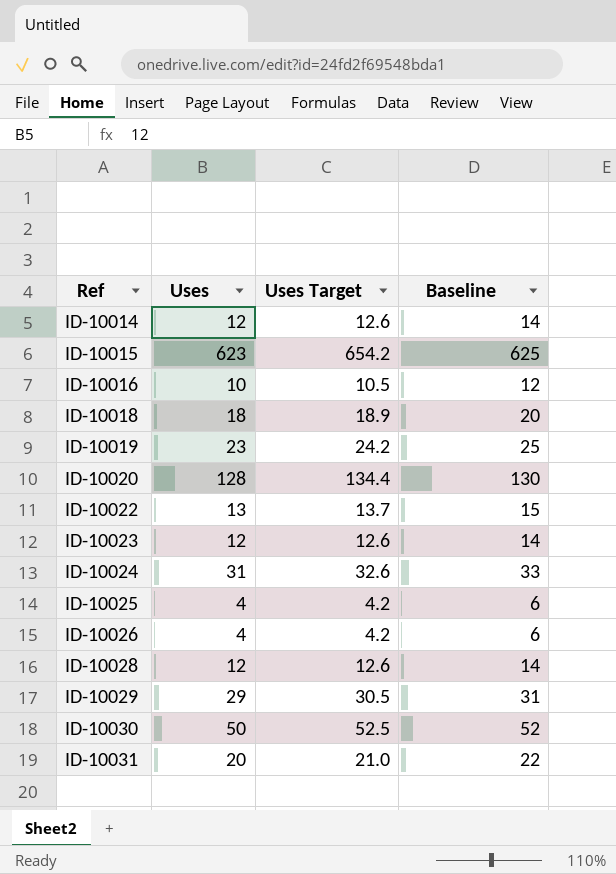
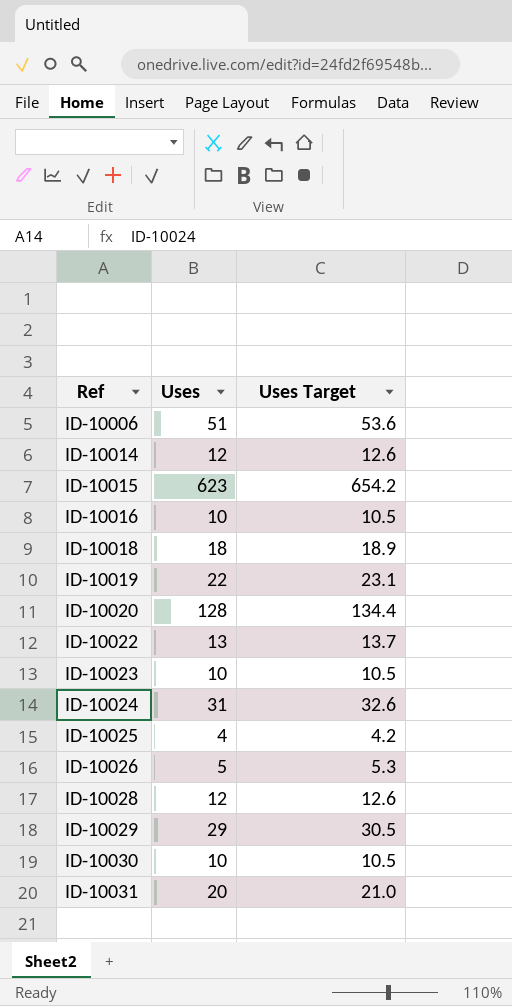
column Baseline | formula: [Uses] + 2 -> none
row ID-10006: none -> 51 | 53.6
ID-10019 | Uses: 23 -> 22
ID-10019 | Uses Target: 24.2 -> 23.1
ID-10023 | Uses: 12 -> 10
ID-10023 | Uses Target: 12.6 -> 10.5
ID-10026 | Uses: 4 -> 5
ID-10026 | Uses Target: 4.2 -> 5.3
ID-10030 | Uses: 50 -> 10
ID-10030 | Uses Target: 52.5 -> 10.5

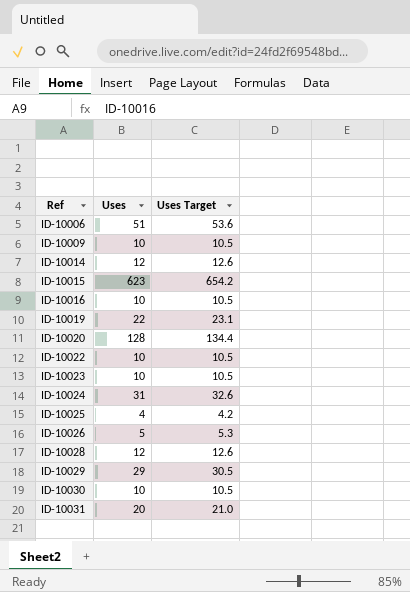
row ID-10018: 18 | 18.9 -> none
row ID-10009: none -> 10 | 10.5
ID-10022 | Uses: 13 -> 10
ID-10022 | Uses Target: 13.7 -> 10.5

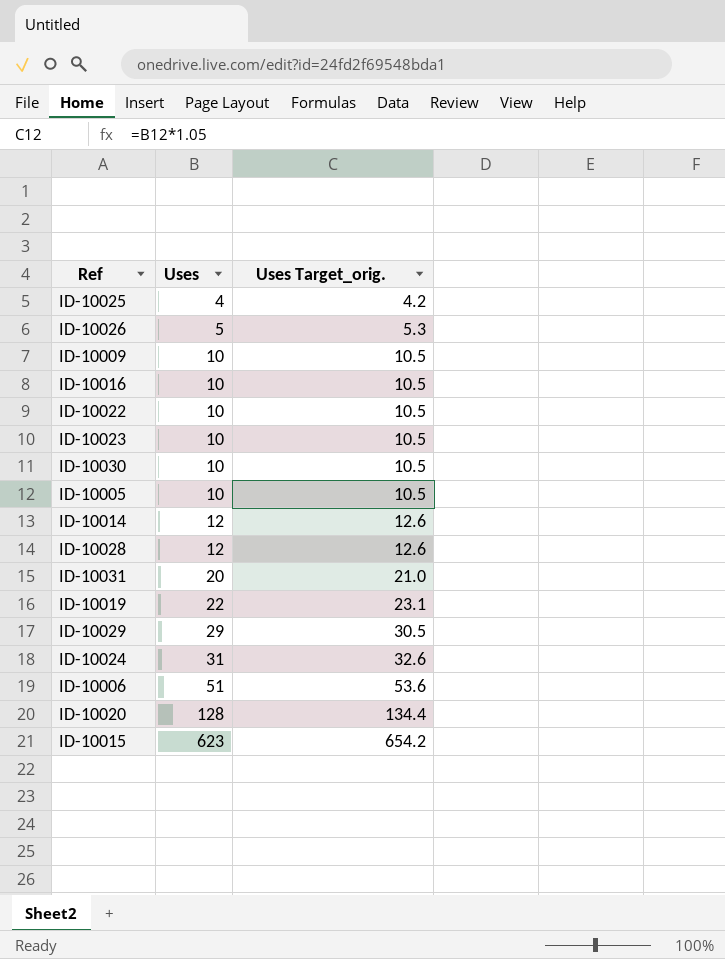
row order: Ref ascending -> Uses ascending
column name: Uses Target -> Uses Target_orig.
row ID-10005: none -> 10 | 10.5

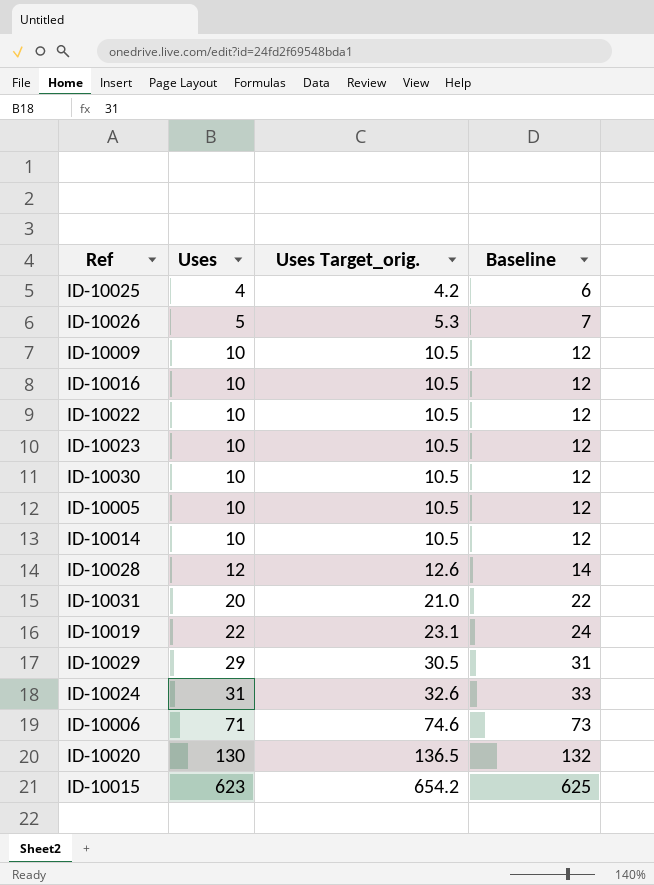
column Baseline | formula: none -> [Uses] + 2
ID-10014 | Uses: 12 -> 10
ID-10014 | Uses Target_orig.: 12.6 -> 10.5
ID-10006 | Uses: 51 -> 71
ID-10006 | Uses Target_orig.: 53.6 -> 74.6
ID-10020 | Uses: 128 -> 130
ID-10020 | Uses Target_orig.: 134.4 -> 136.5

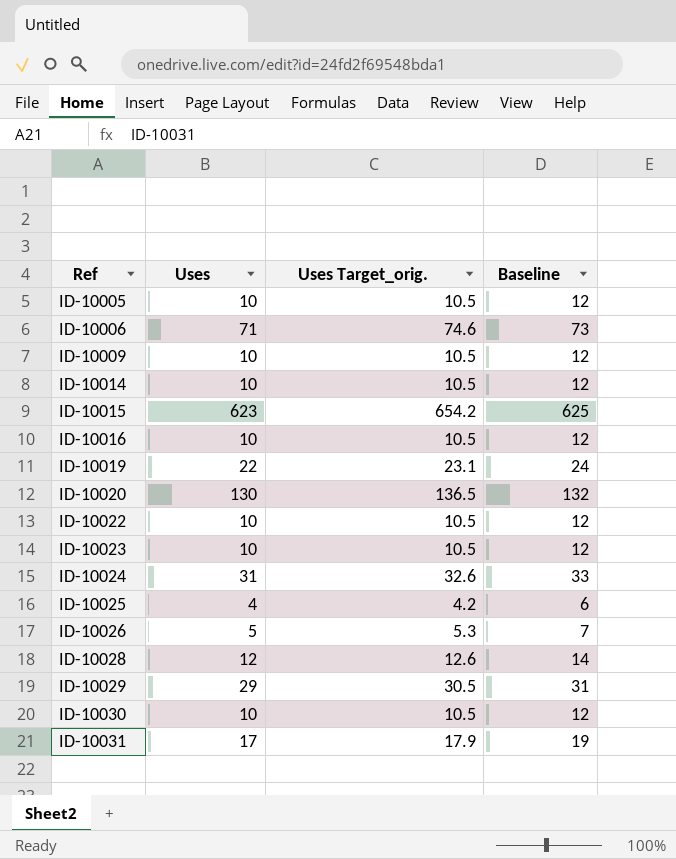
row order: Uses ascending -> Ref ascending
ID-10031 | Uses: 20 -> 17
ID-10031 | Uses Target_orig.: 21.0 -> 17.9
ID-10031 | Baseline: 22 -> 19

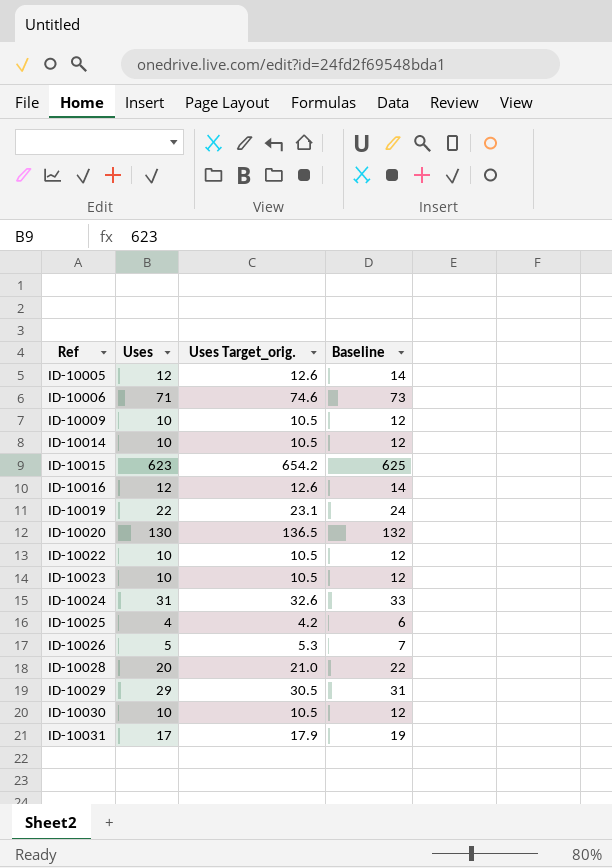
ID-10005 | Uses: 10 -> 12
ID-10005 | Uses Target_orig.: 10.5 -> 12.6
ID-10005 | Baseline: 12 -> 14
ID-10016 | Uses: 10 -> 12
ID-10016 | Uses Target_orig.: 10.5 -> 12.6
ID-10016 | Baseline: 12 -> 14
ID-10028 | Uses: 12 -> 20
ID-10028 | Uses Target_orig.: 12.6 -> 21.0
ID-10028 | Baseline: 14 -> 22

